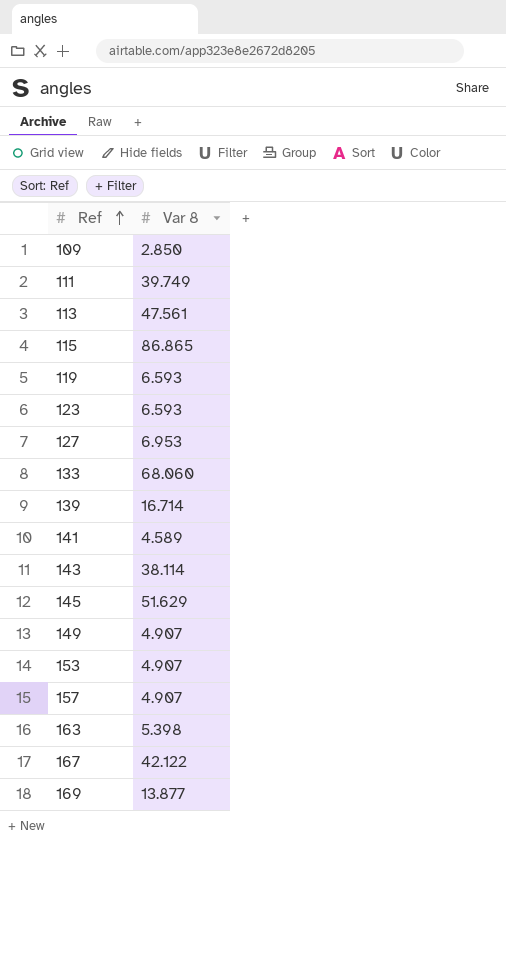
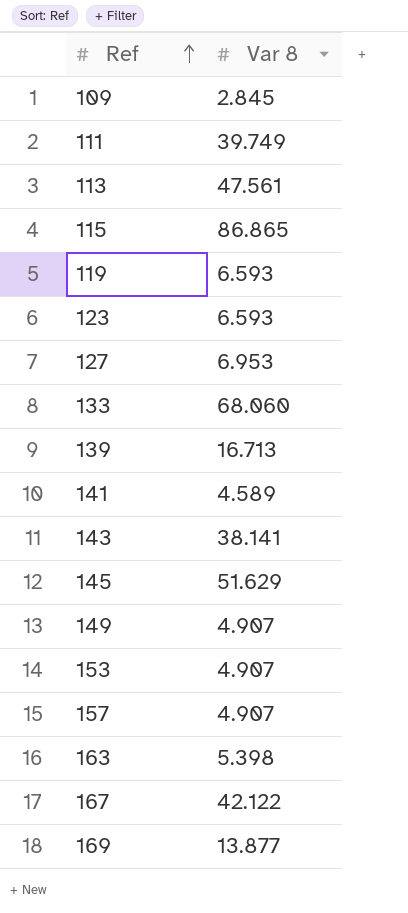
109 | Var 8: 2.850 -> 2.845
139 | Var 8: 16.714 -> 16.713
143 | Var 8: 38.114 -> 38.141

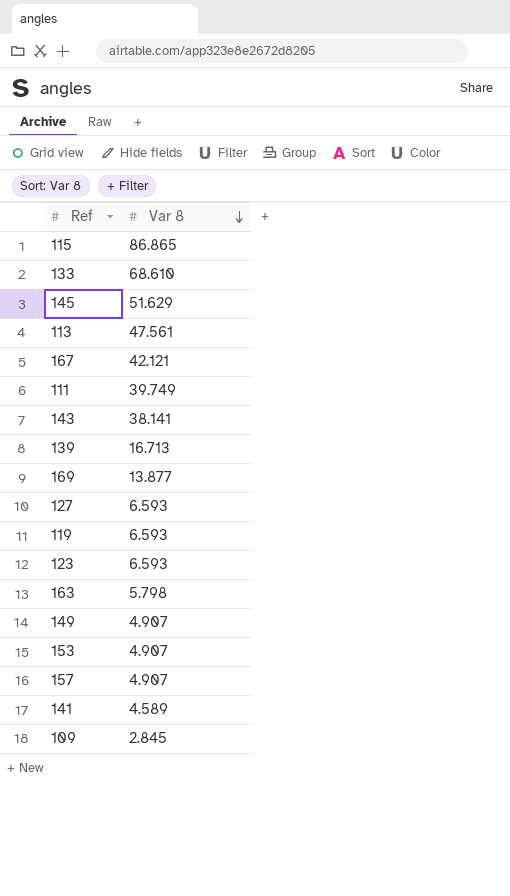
row order: Ref ascending -> Var 8 descending
133 | Var 8: 68.060 -> 68.610
167 | Var 8: 42.122 -> 42.121
127 | Var 8: 6.953 -> 6.593
163 | Var 8: 5.398 -> 5.798

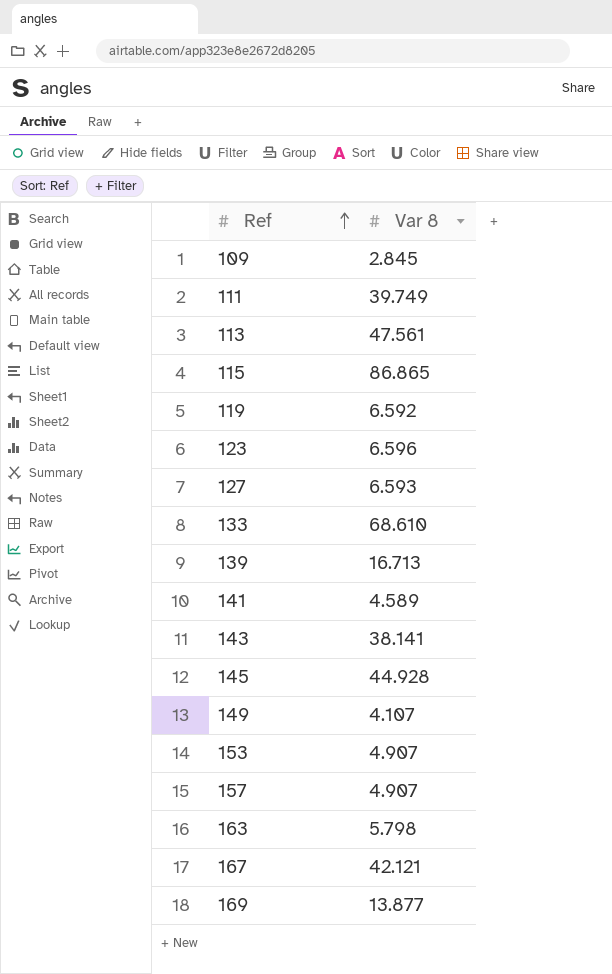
row order: Var 8 descending -> Ref ascending
119 | Var 8: 6.593 -> 6.592
123 | Var 8: 6.593 -> 6.596
145 | Var 8: 51.629 -> 44.928
149 | Var 8: 4.907 -> 4.107

